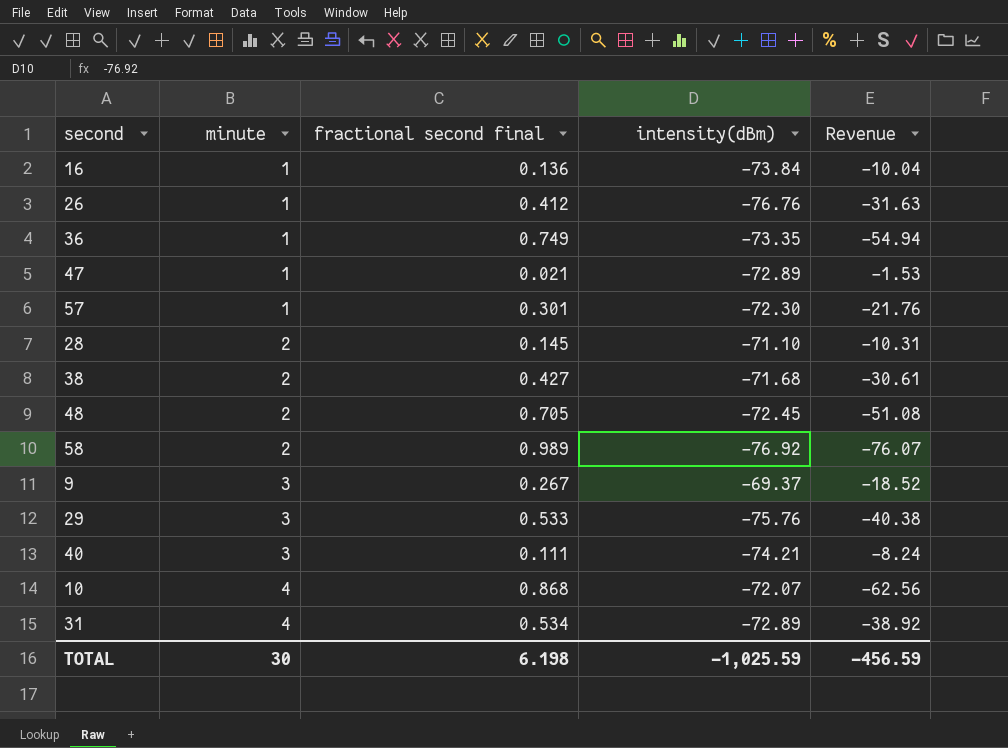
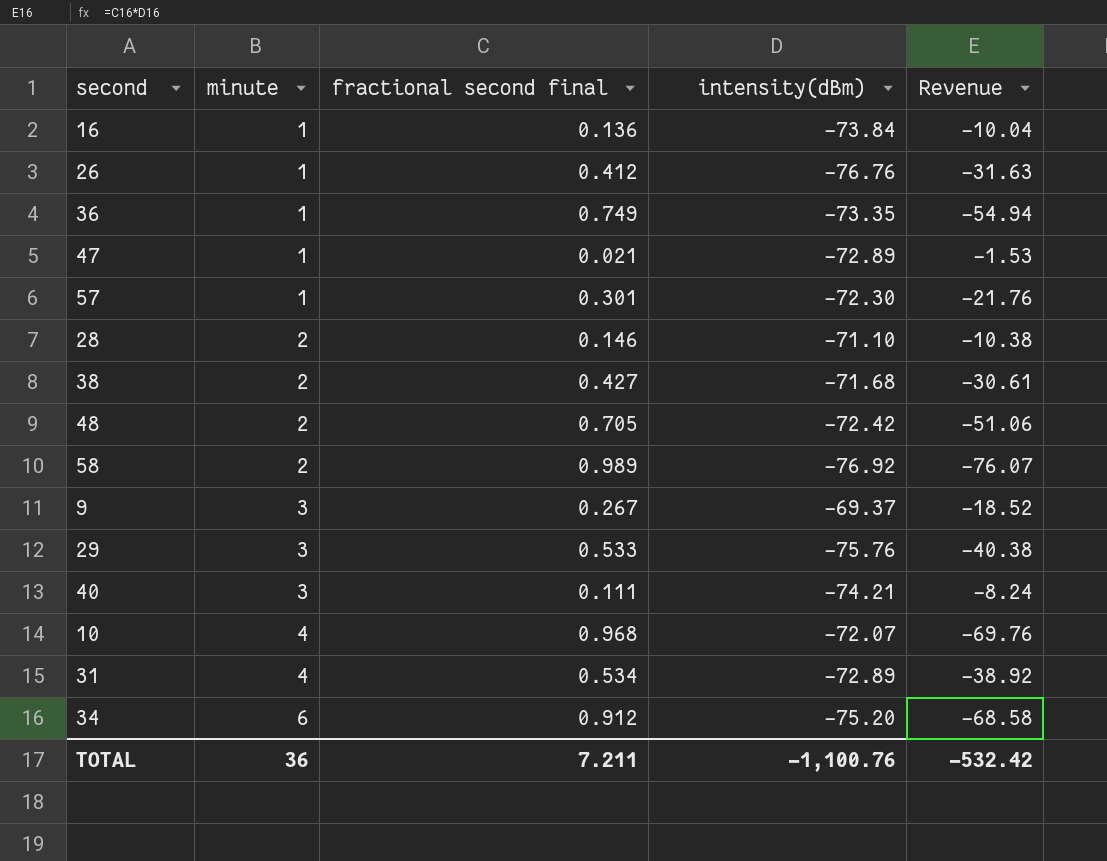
28 | fractional second final: 0.145 -> 0.146
28 | Revenue: -10.31 -> -10.38
48 | intensity(dBm): -72.45 -> -72.42
48 | Revenue: -51.08 -> -51.06
10 | fractional second final: 0.868 -> 0.968
10 | Revenue: -62.56 -> -69.76
row 34: none -> 6 | 0.912 | -75.20 | -68.58
TOTAL | minute: 30 -> 36
TOTAL | fractional second final: 6.198 -> 7.211
TOTAL | intensity(dBm): -1,025.59 -> -1,100.76
TOTAL | Revenue: -456.59 -> -532.42

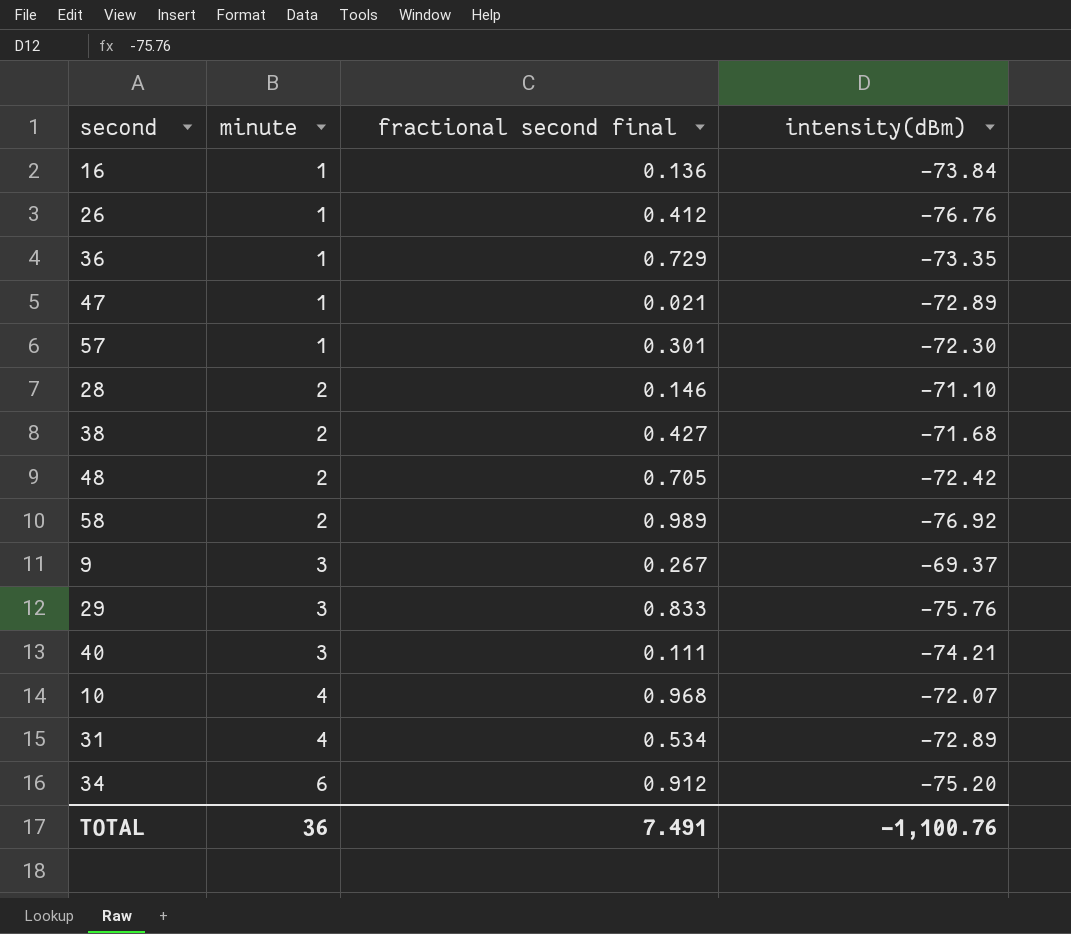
column Revenue | formula: [fractional second final] * [intensity(dBm)] -> none
36 | fractional second final: 0.749 -> 0.729
29 | fractional second final: 0.533 -> 0.833
TOTAL | fractional second final: 7.211 -> 7.491

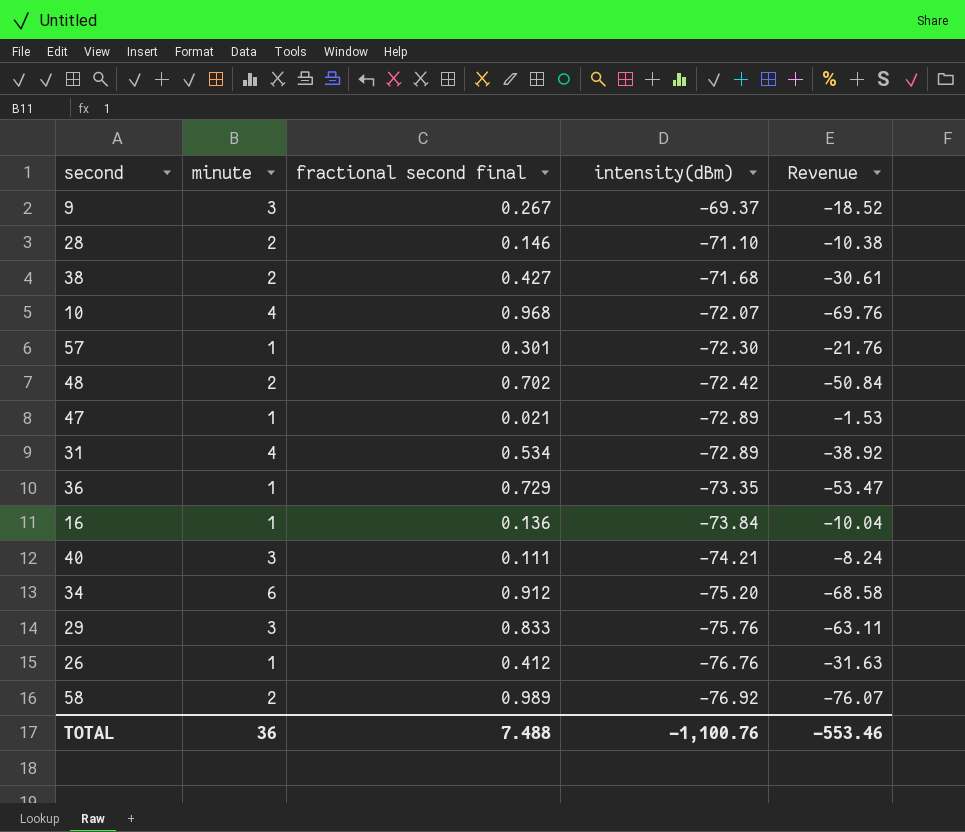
row order: minute ascending -> intensity(dBm) descending
column Revenue | formula: none -> [fractional second final] * [intensity(dBm)]
48 | fractional second final: 0.705 -> 0.702
TOTAL | fractional second final: 7.491 -> 7.488

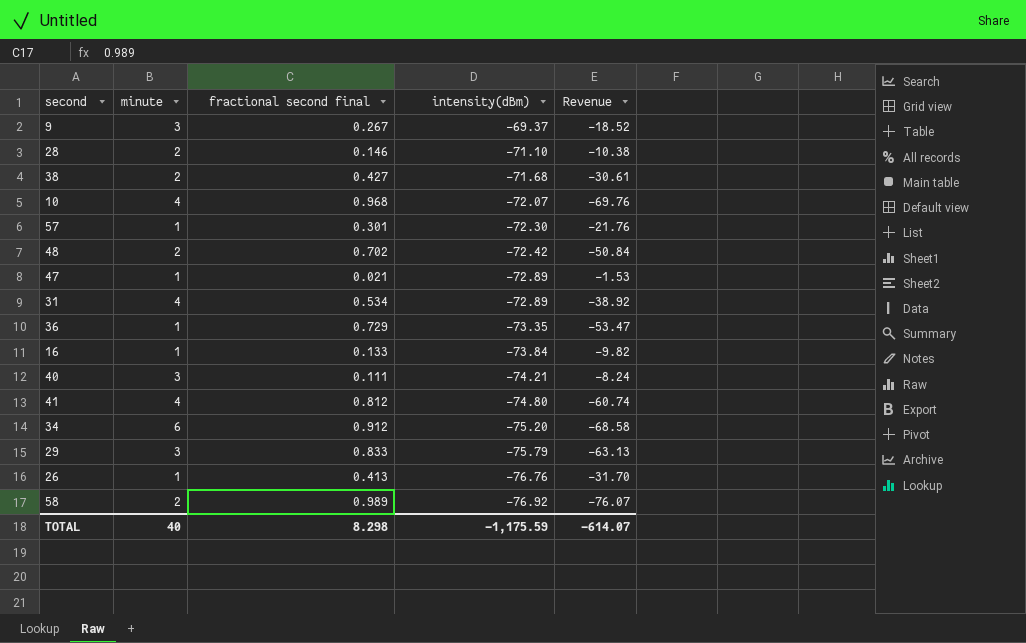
16 | fractional second final: 0.136 -> 0.133
16 | Revenue: -10.04 -> -9.82
row 41: none -> 4 | 0.812 | -74.80 | -60.74
29 | intensity(dBm): -75.76 -> -75.79
29 | Revenue: -63.11 -> -63.13
26 | fractional second final: 0.412 -> 0.413
26 | Revenue: -31.63 -> -31.70
TOTAL | minute: 36 -> 40
TOTAL | fractional second final: 7.488 -> 8.298
TOTAL | intensity(dBm): -1,100.76 -> -1,175.59
TOTAL | Revenue: -553.46 -> -614.07

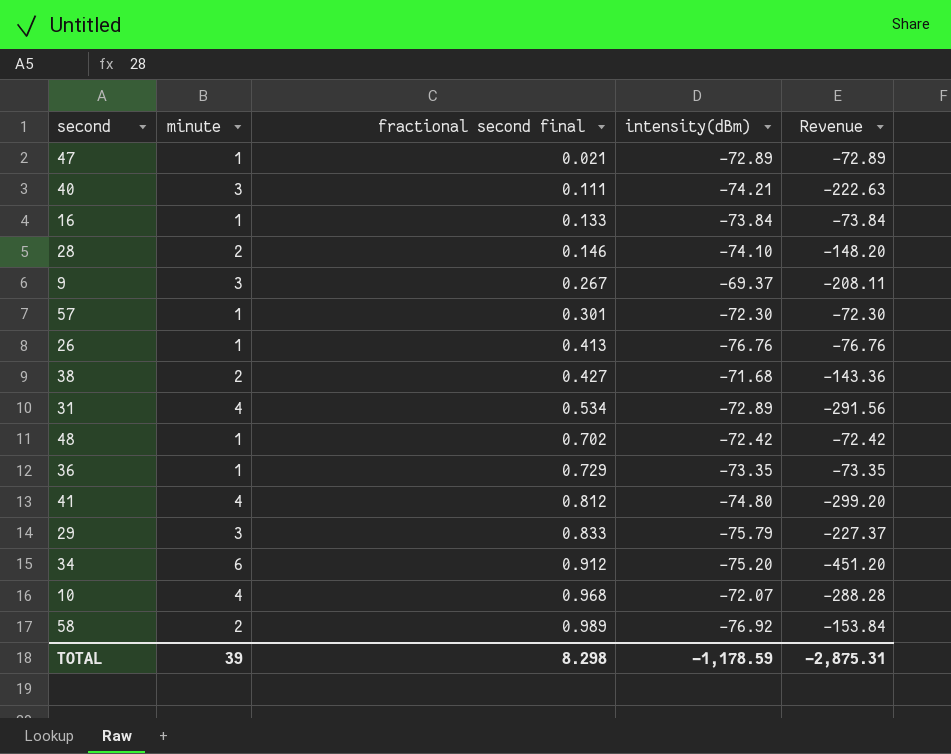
row order: intensity(dBm) descending -> fractional second final ascending
column Revenue | formula: [fractional second final] * [intensity(dBm)] -> [minute] * [intensity(dBm)]
28 | intensity(dBm): -71.10 -> -74.10
48 | minute: 2 -> 1
TOTAL | minute: 40 -> 39
TOTAL | intensity(dBm): -1,175.59 -> -1,178.59
TOTAL | Revenue: -614.07 -> -2,875.31

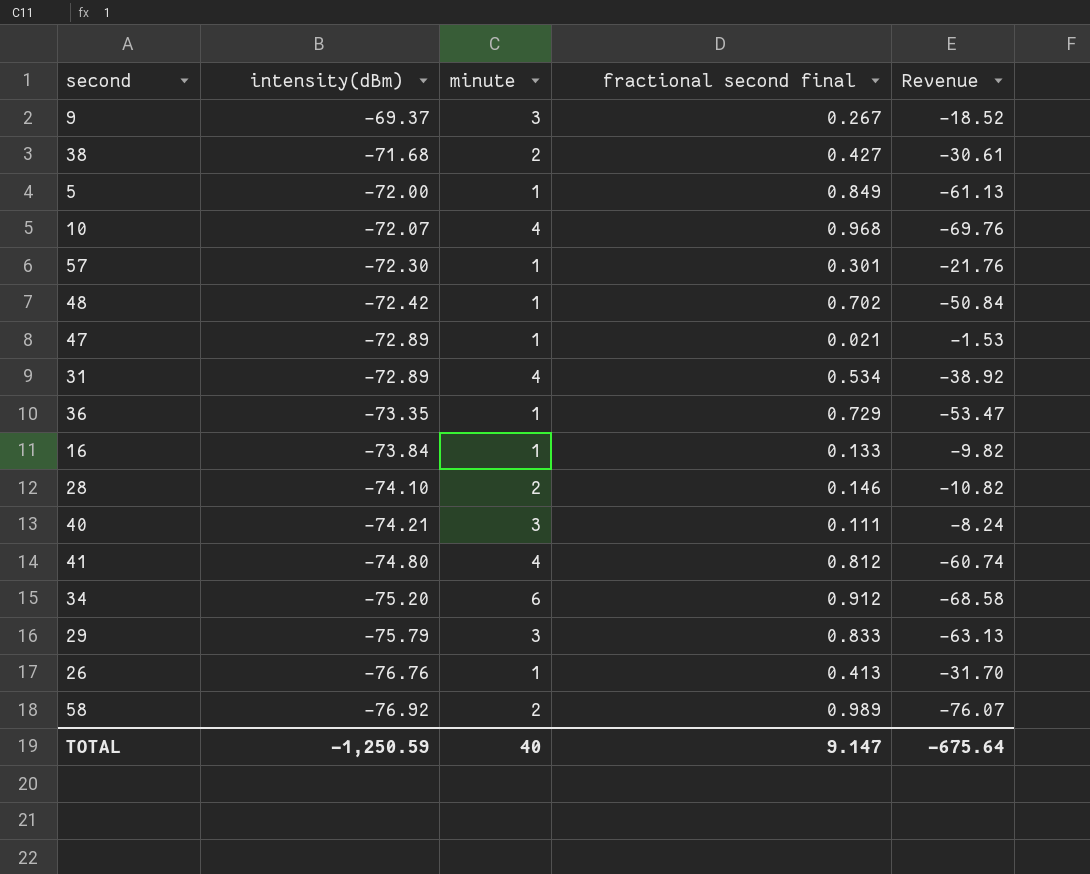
row order: fractional second final ascending -> intensity(dBm) descending
column intensity(dBm) | position: 4 -> 2
column Revenue | formula: [minute] * [intensity(dBm)] -> [intensity(dBm)] * [fractional second final]
row 5: none -> -72.00 | 1 | 0.849 | -61.13
TOTAL | intensity(dBm): -1,178.59 -> -1,250.59
TOTAL | minute: 39 -> 40
TOTAL | fractional second final: 8.298 -> 9.147
TOTAL | Revenue: -2,875.31 -> -675.64

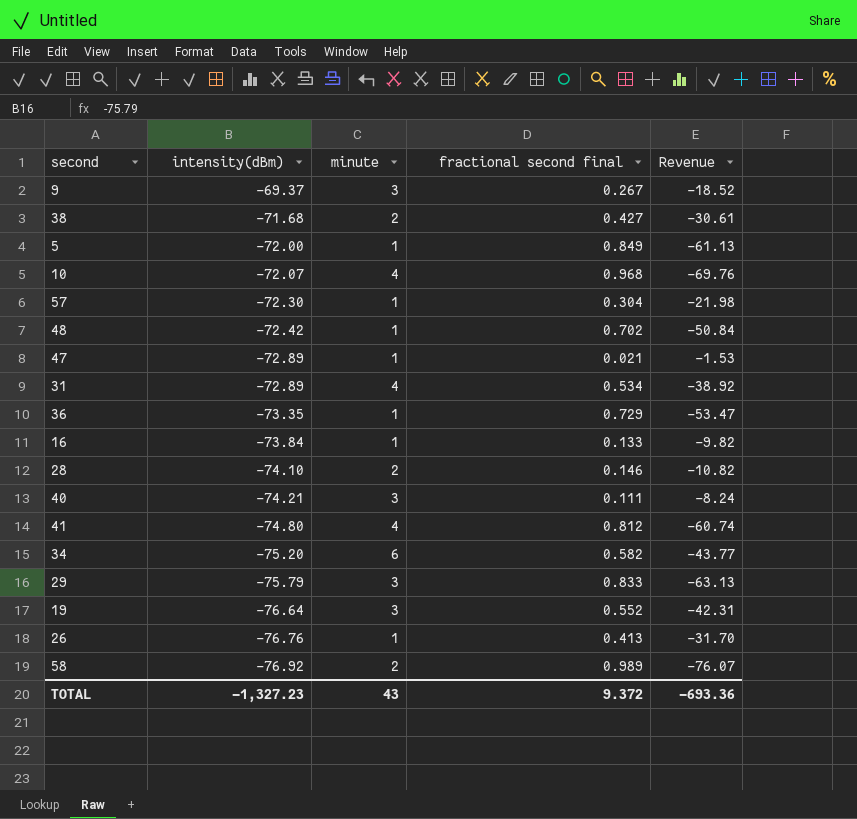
57 | fractional second final: 0.301 -> 0.304
57 | Revenue: -21.76 -> -21.98
34 | fractional second final: 0.912 -> 0.582
34 | Revenue: -68.58 -> -43.77
row 19: none -> -76.64 | 3 | 0.552 | -42.31
TOTAL | intensity(dBm): -1,250.59 -> -1,327.23
TOTAL | minute: 40 -> 43
TOTAL | fractional second final: 9.147 -> 9.372
TOTAL | Revenue: -675.64 -> -693.36

